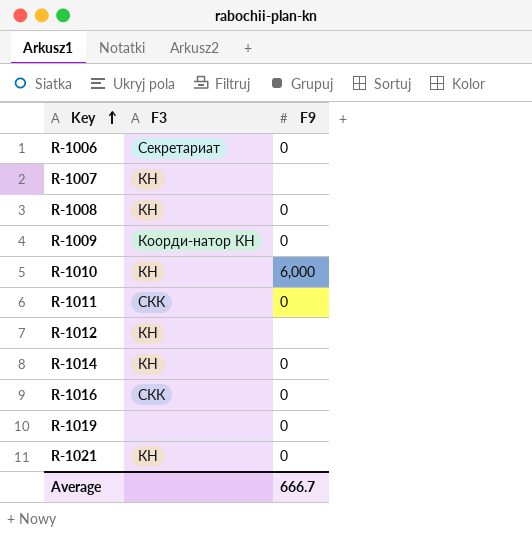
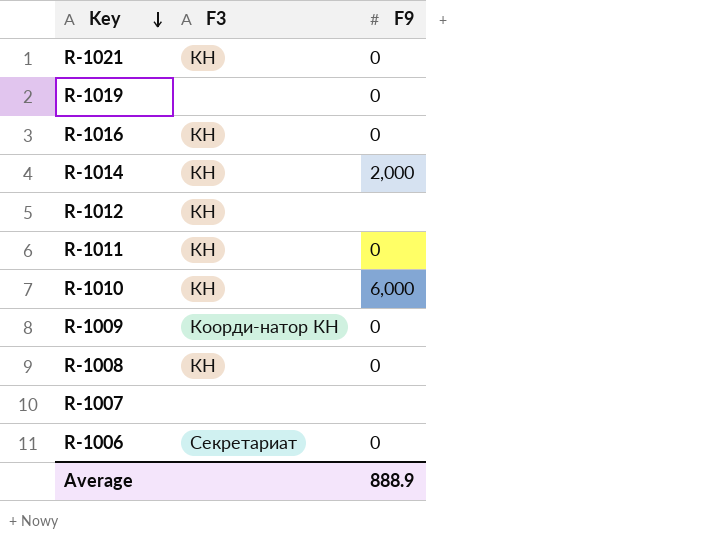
row order: Key ascending -> Key descending
R-1016 | F3: СКК -> КН
R-1014 | F9: 0 -> 2,000
R-1011 | F3: СКК -> КН
R-1007 | F3: КН -> none
Average | F9: 666.7 -> 888.9

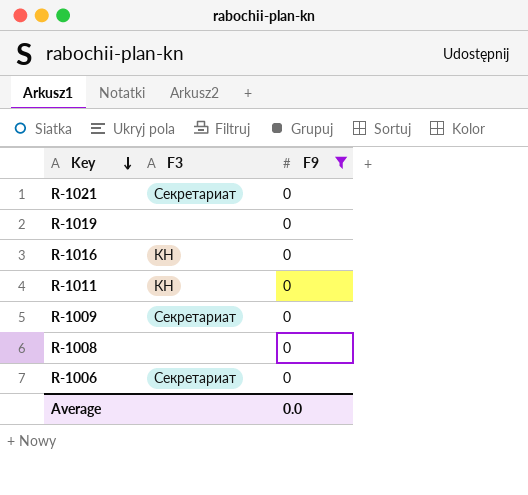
filter: none -> F9 = 0
R-1021 | F3: КН -> Секретариат
R-1009 | F3: Коорди-натор КН -> Секретариат
R-1008 | F3: КН -> none
Average | F9: 888.9 -> 0.0

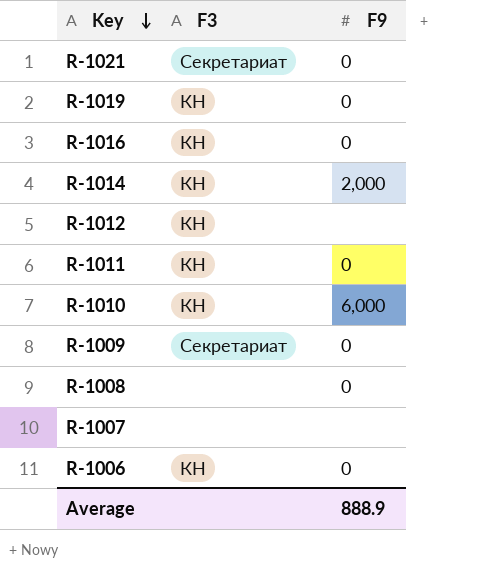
filter: F9 = 0 -> none
R-1019 | F3: none -> КН
R-1006 | F3: Секретариат -> КН
Average | F9: 0.0 -> 888.9

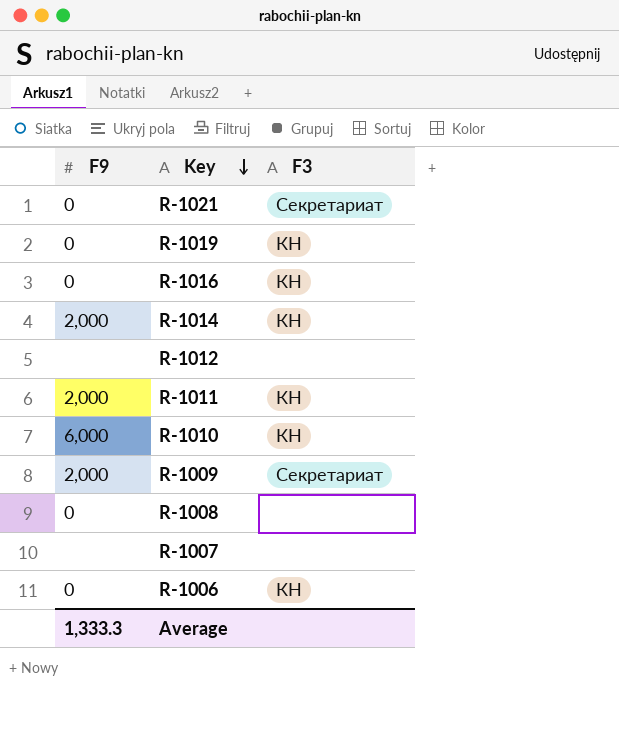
column F9 | position: 3 -> 1
R-1012 | F3: КН -> none
R-1011 | F9: 0 -> 2,000
R-1009 | F9: 0 -> 2,000
Average | F9: 888.9 -> 1,333.3

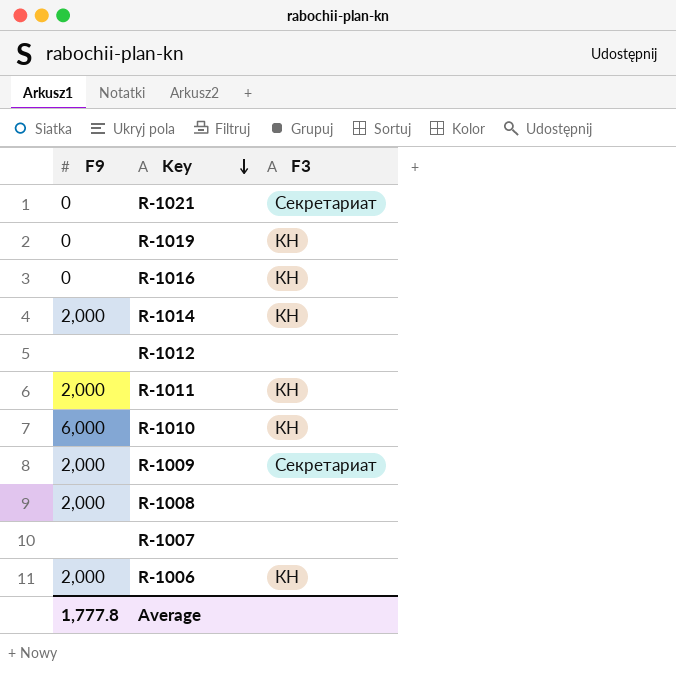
R-1008 | F9: 0 -> 2,000
R-1006 | F9: 0 -> 2,000
Average | F9: 1,333.3 -> 1,777.8

